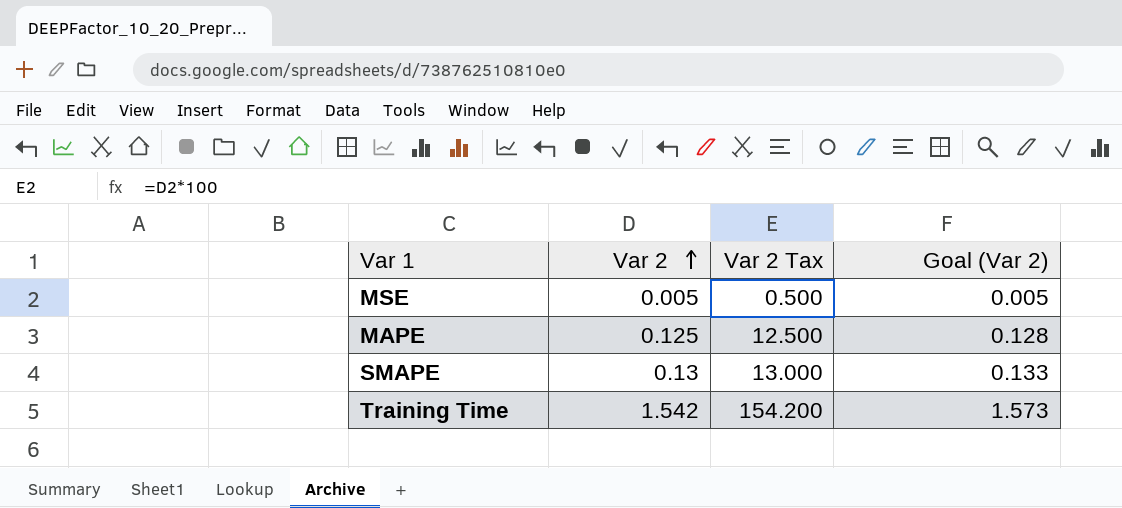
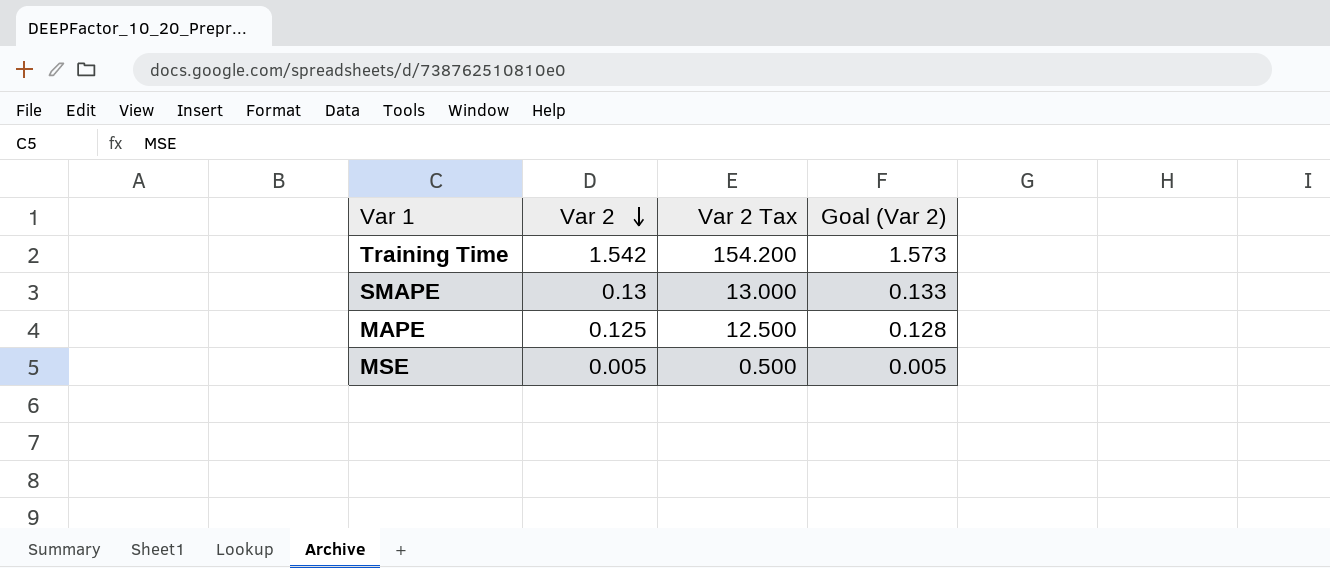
row order: Var 2 ascending -> Var 2 descending

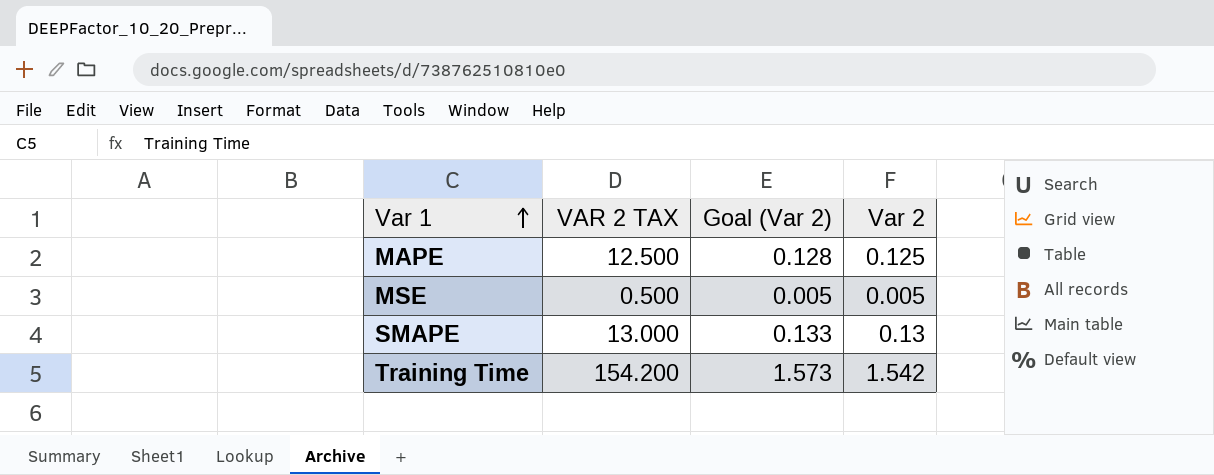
row order: Var 2 descending -> Var 1 ascending
column name: Var 2 Tax -> VAR 2 TAX
column Var 2 | position: 2 -> 4

